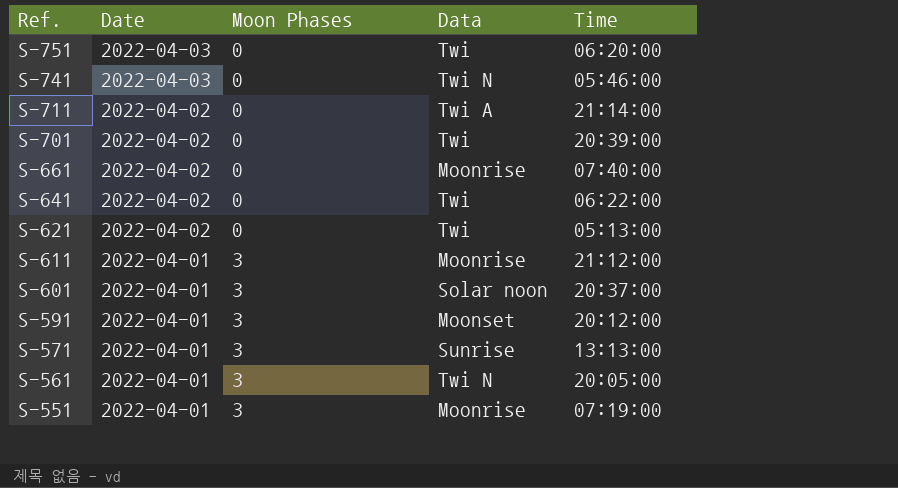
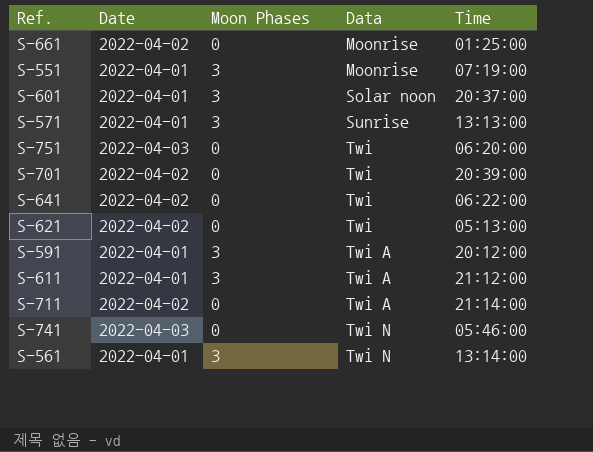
row order: Ref. descending -> Data ascending
S-661 | Time: 07:40:00 -> 01:25:00
S-591 | Data: Moonset -> Twi A
S-611 | Data: Moonrise -> Twi A
S-561 | Time: 20:05:00 -> 13:14:00

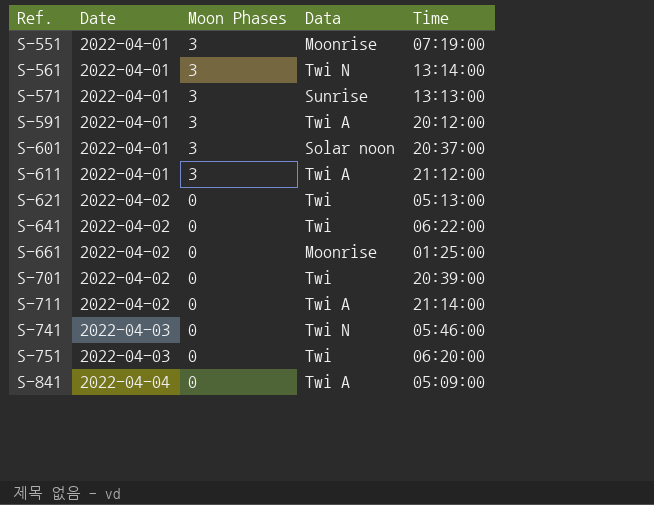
row order: Data ascending -> Ref. ascending
row S-841: none -> 2022-04-04 | 0 | Twi A | 05:09:00

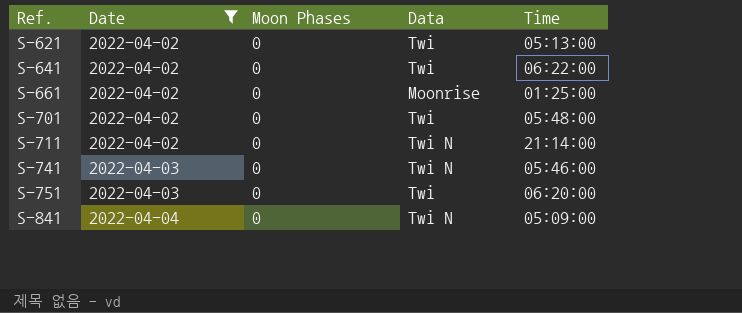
filter: none -> Date != 2022-04-01
S-701 | Time: 20:39:00 -> 05:48:00
S-711 | Data: Twi A -> Twi N
S-841 | Data: Twi A -> Twi N

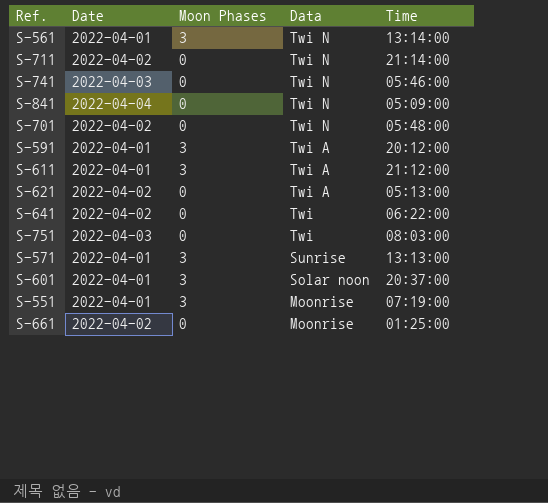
filter: Date != 2022-04-01 -> none
row order: Ref. ascending -> Data descending
S-701 | Data: Twi -> Twi N
S-621 | Data: Twi -> Twi A
S-751 | Time: 06:20:00 -> 08:03:00

